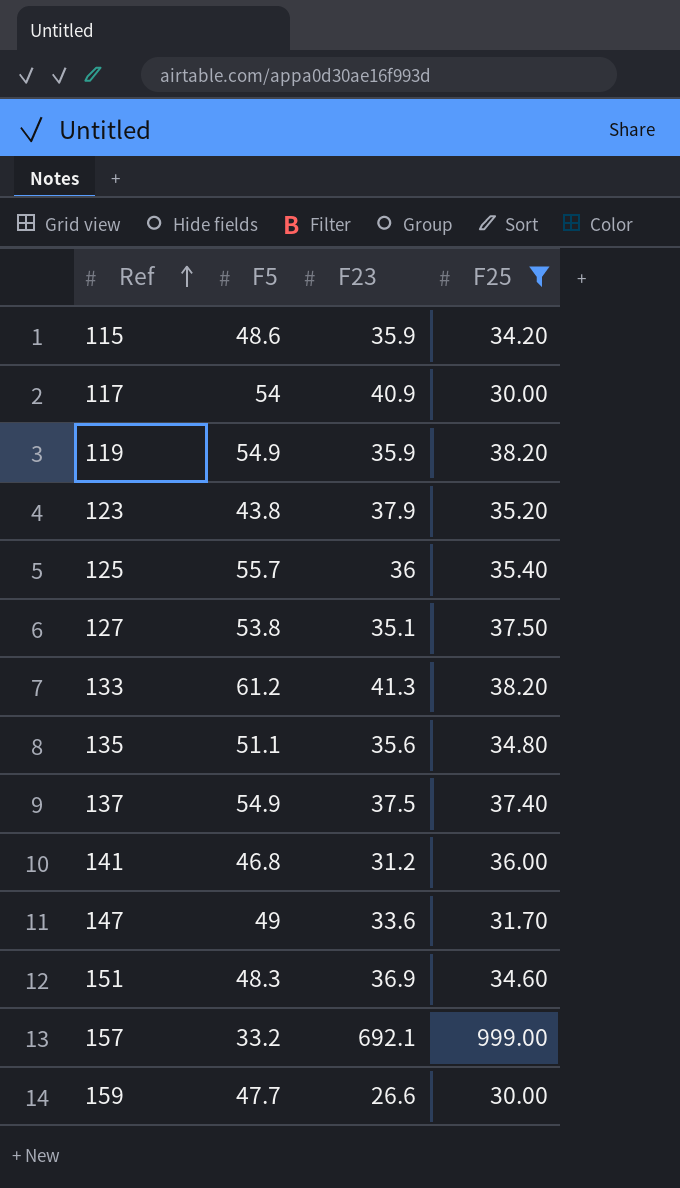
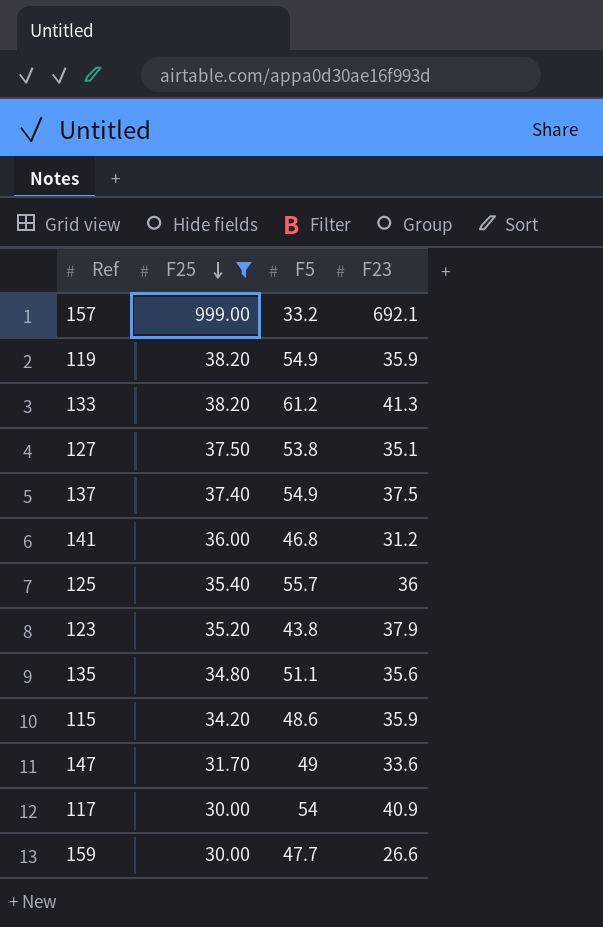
row order: Ref ascending -> F25 descending
column F25 | position: 4 -> 2
row 151: 48.3 | 36.9 | 34.60 -> none

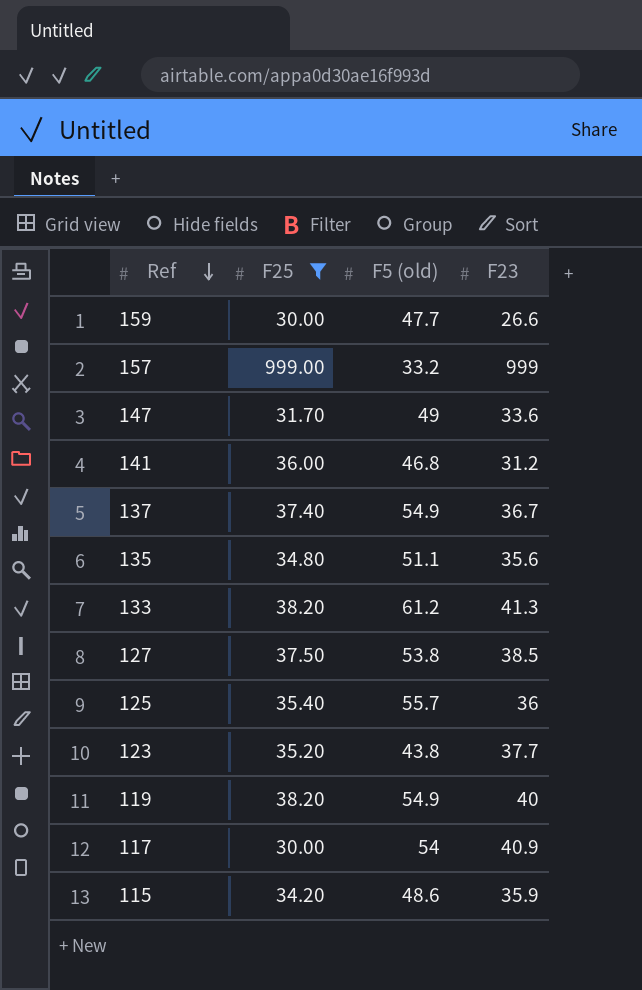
row order: F25 descending -> Ref descending
column name: F5 -> F5 (old)
157 | F23: 692.1 -> 999
137 | F23: 37.5 -> 36.7
127 | F23: 35.1 -> 38.5
123 | F23: 37.9 -> 37.7
119 | F23: 35.9 -> 40

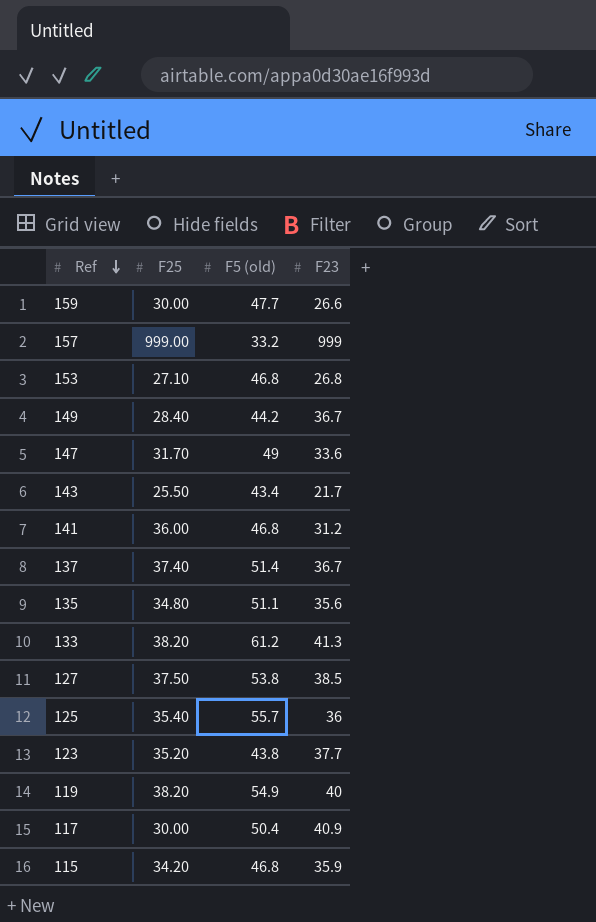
filter: F25 >= 30.00 -> none
137 | F5 (old): 54.9 -> 51.4
117 | F5 (old): 54 -> 50.4
115 | F5 (old): 48.6 -> 46.8

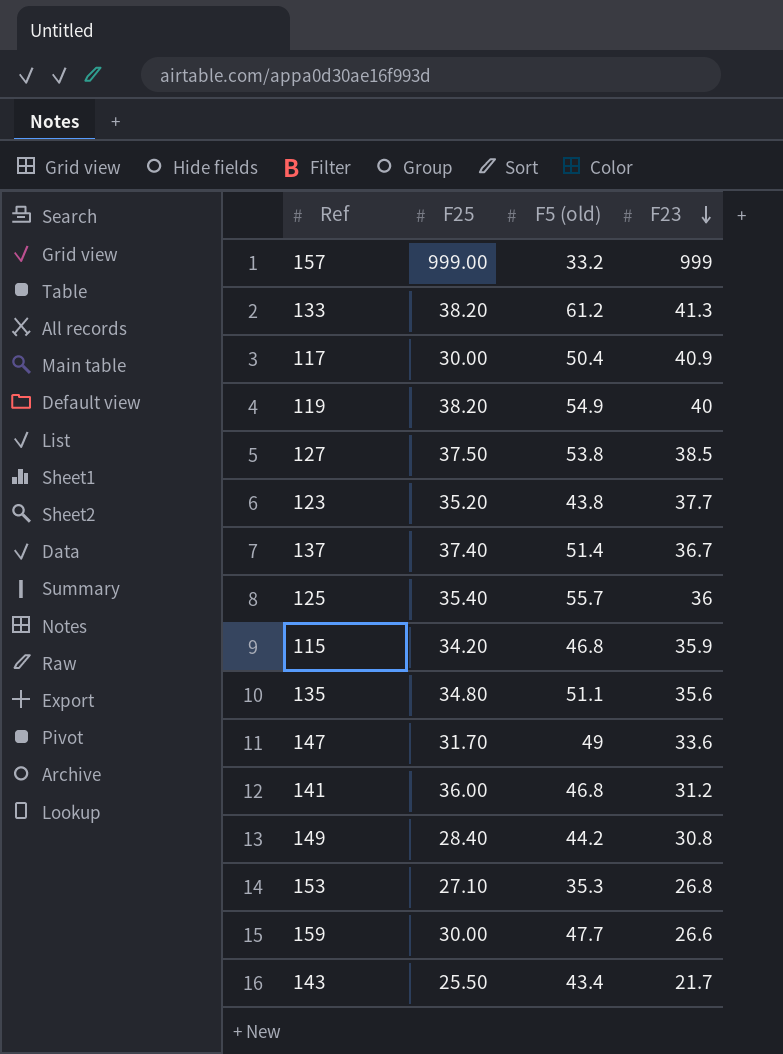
row order: Ref descending -> F23 descending
149 | F23: 36.7 -> 30.8
153 | F5 (old): 46.8 -> 35.3

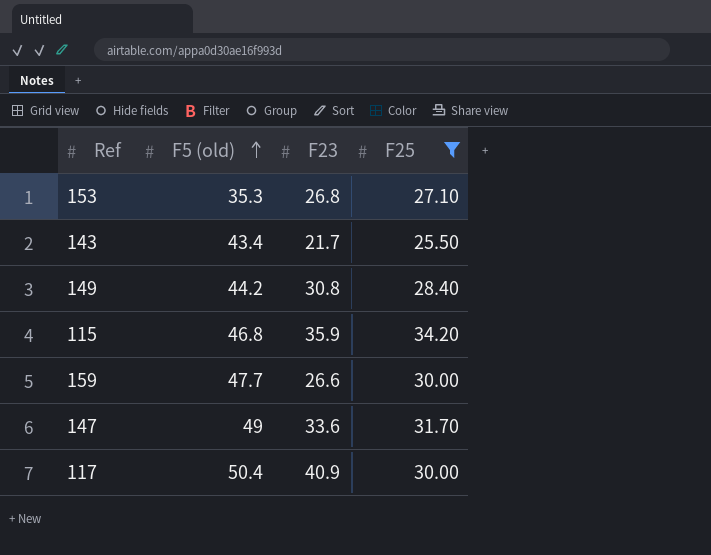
filter: none -> F25 <= 34.20
row order: F23 descending -> F5 (old) ascending
column F25 | position: 2 -> 4

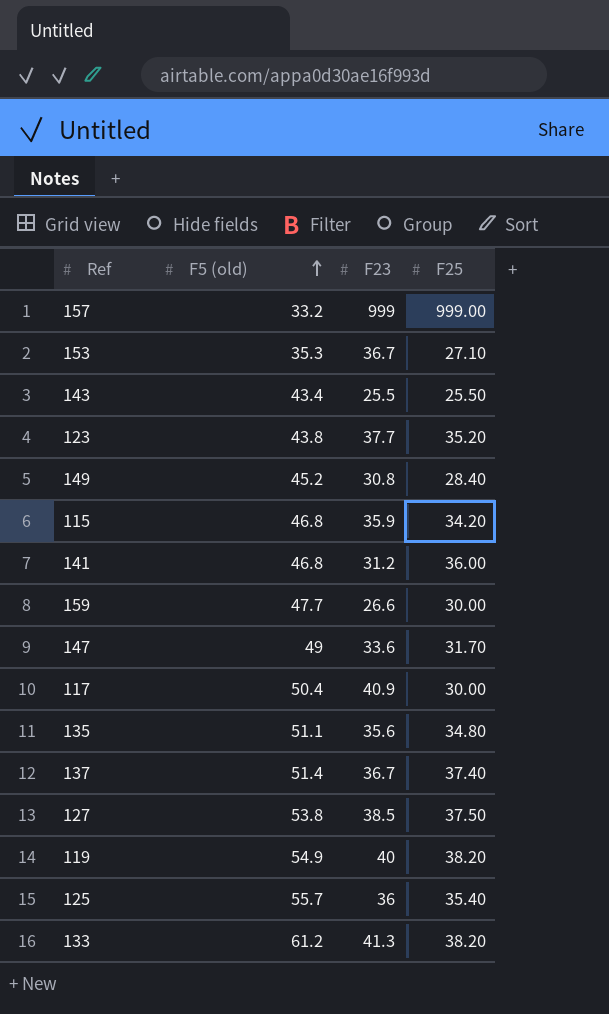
filter: F25 <= 34.20 -> none
153 | F23: 26.8 -> 36.7
143 | F23: 21.7 -> 25.5
149 | F5 (old): 44.2 -> 45.2

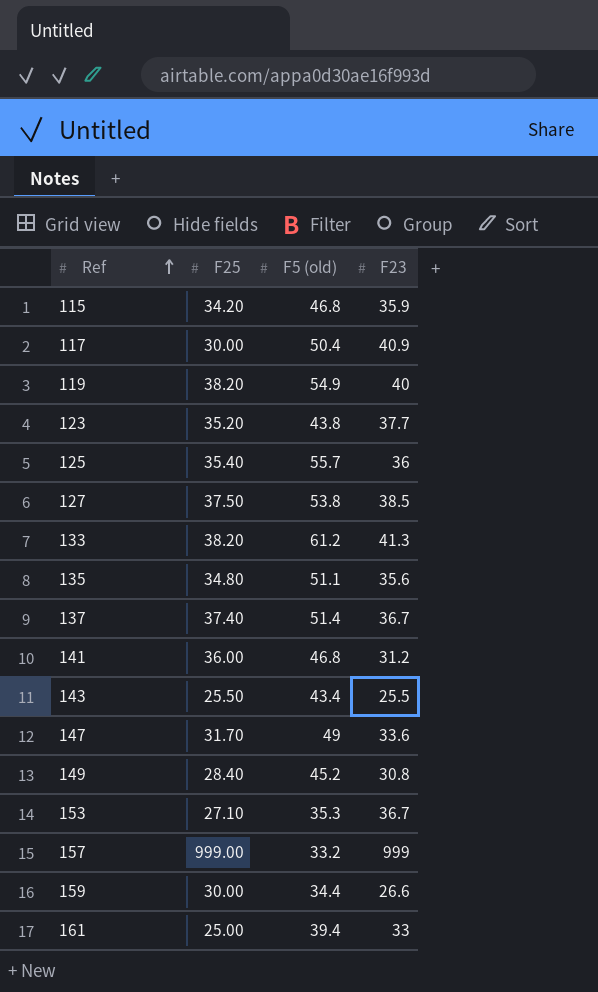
row order: F5 (old) ascending -> Ref ascending
column F25 | position: 4 -> 2
159 | F5 (old): 47.7 -> 34.4
row 161: none -> 25.00 | 39.4 | 33

